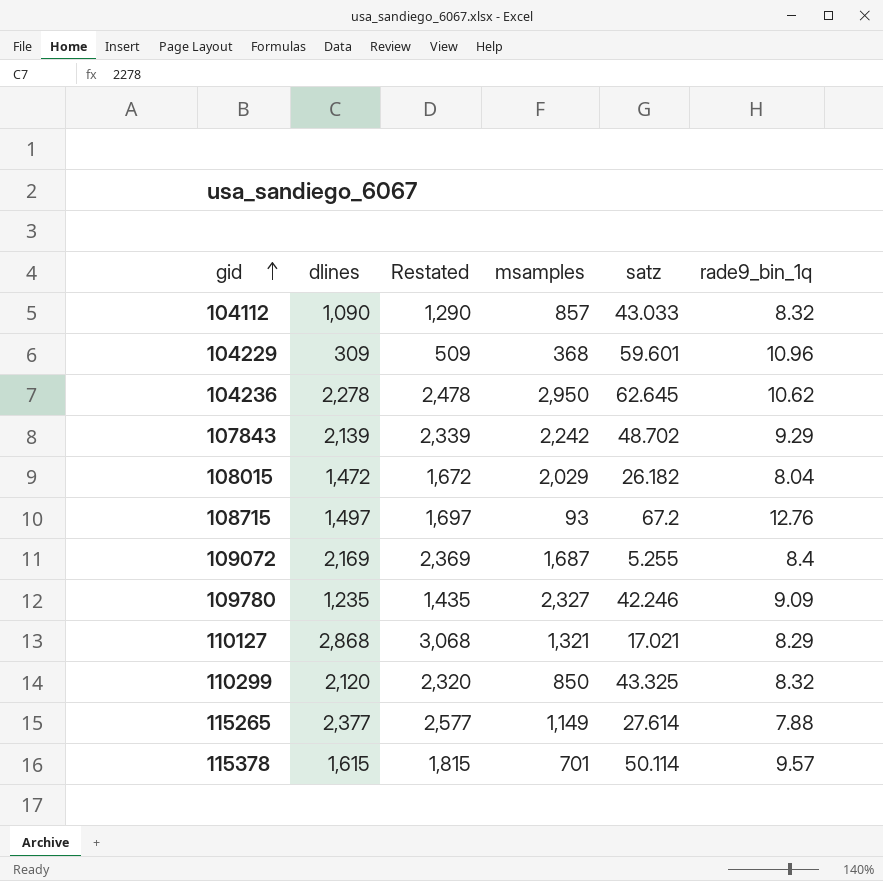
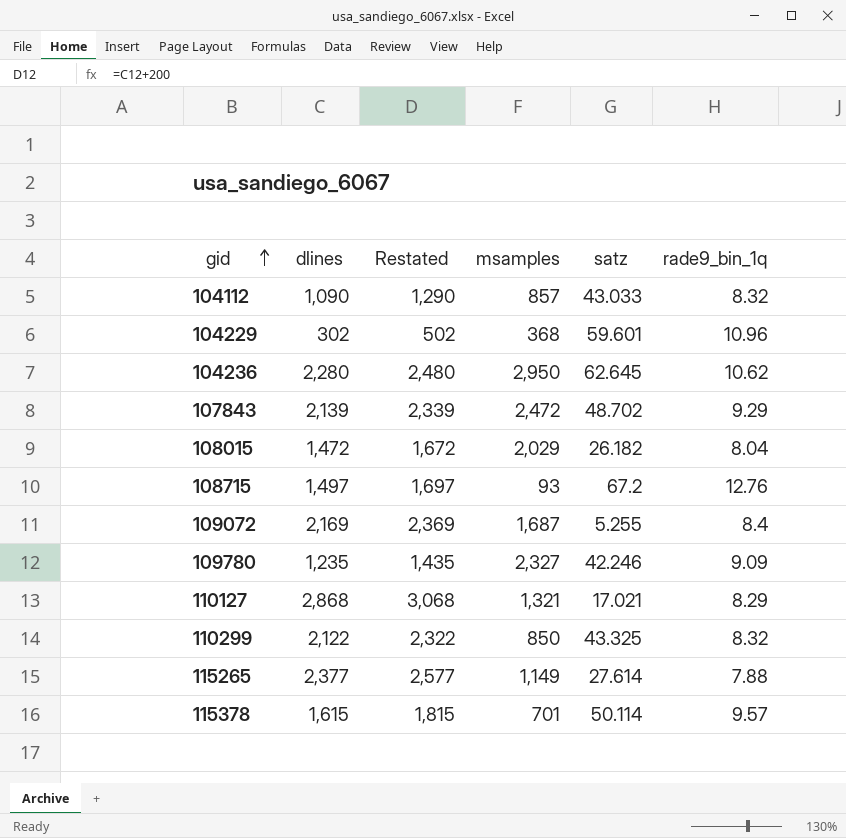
104229 | dlines: 309 -> 302
104229 | Restated: 509 -> 502
104236 | dlines: 2,278 -> 2,280
104236 | Restated: 2,478 -> 2,480
107843 | msamples: 2,242 -> 2,472
110299 | dlines: 2,120 -> 2,122
110299 | Restated: 2,320 -> 2,322

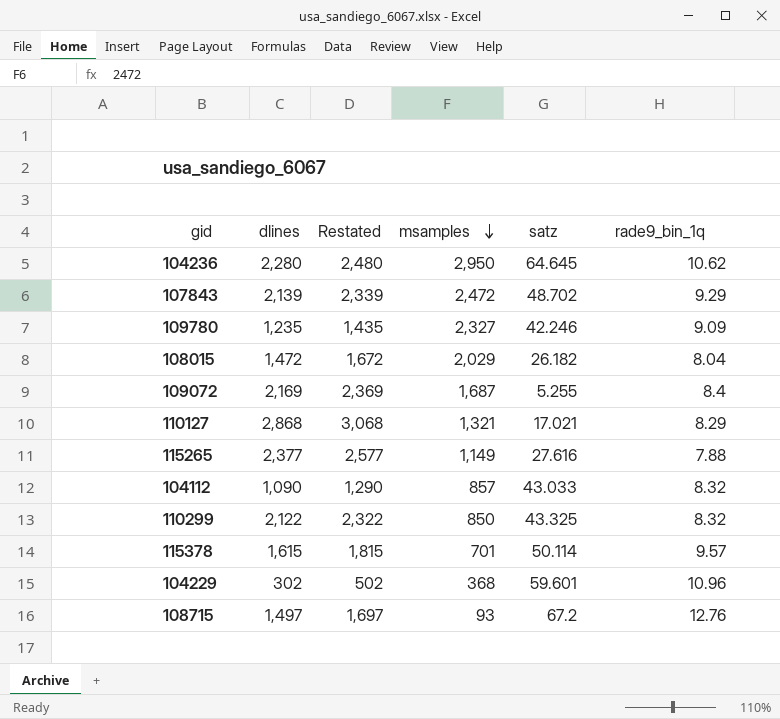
row order: gid ascending -> msamples descending
104236 | satz: 62.645 -> 64.645
115265 | satz: 27.614 -> 27.616

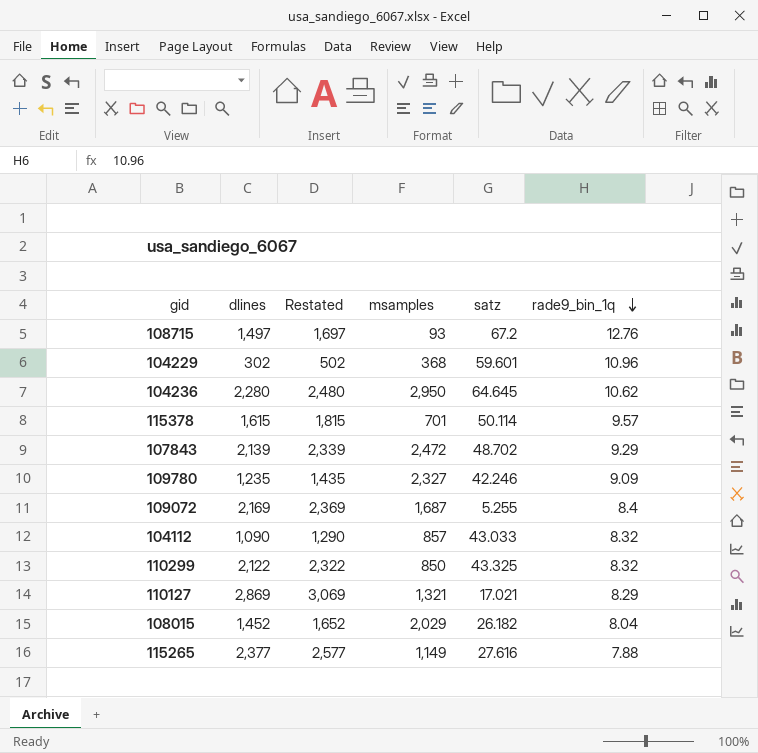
row order: msamples descending -> rade9_bin_1q descending
110127 | dlines: 2,868 -> 2,869
110127 | Restated: 3,068 -> 3,069
108015 | dlines: 1,472 -> 1,452
108015 | Restated: 1,672 -> 1,652

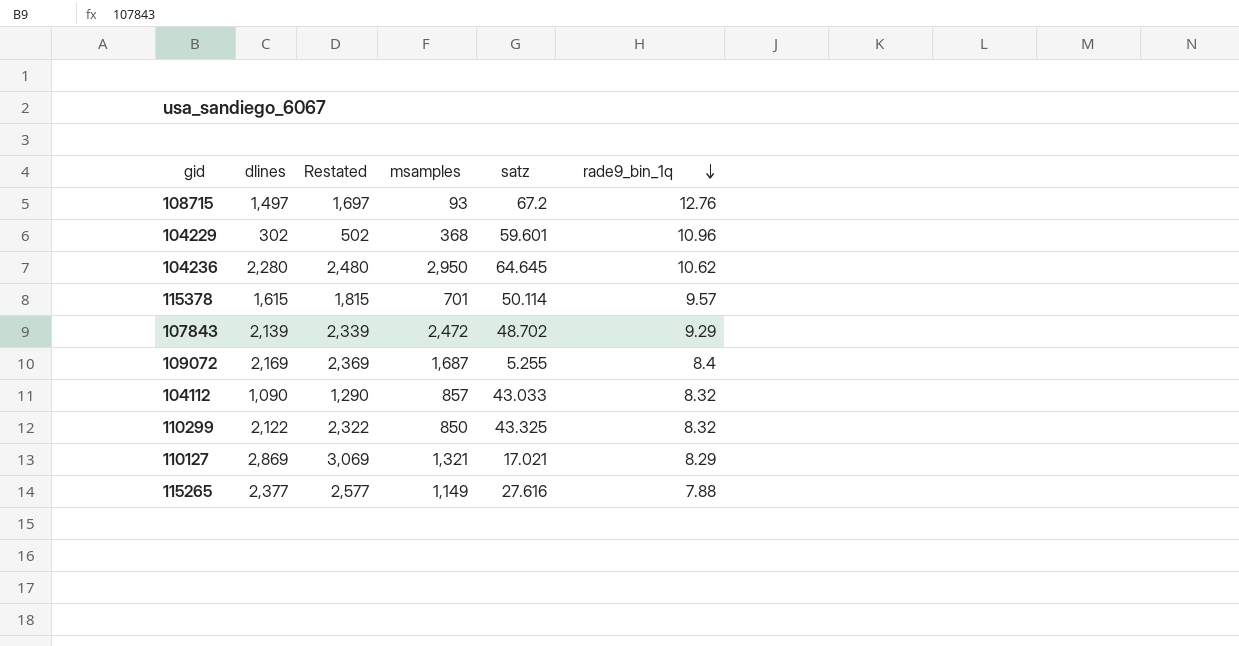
row 109780: 1,235 | 1,435 | 2,327 | 42.246 | 9.09 -> none
row 108015: 1,452 | 1,652 | 2,029 | 26.182 | 8.04 -> none

